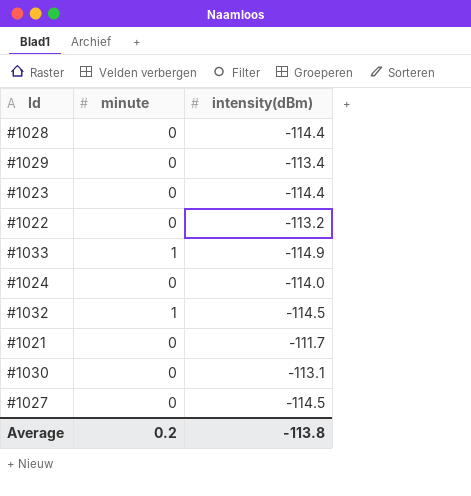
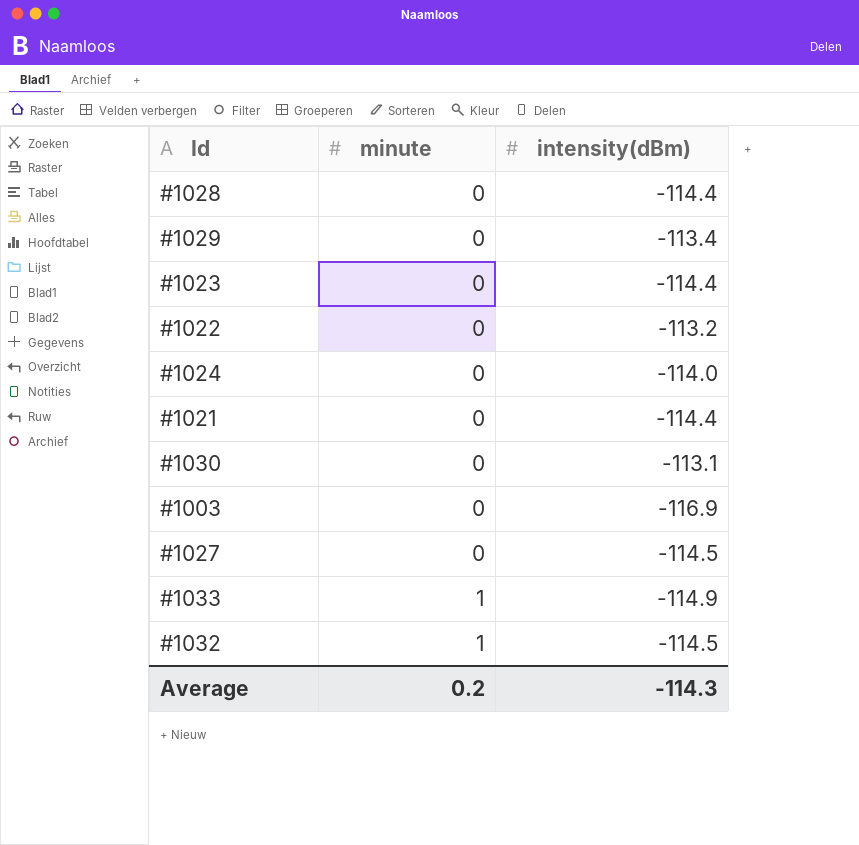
row order: none -> minute ascending
#1021 | intensity(dBm): -111.7 -> -114.4
row #1003: none -> 0 | -116.9
Average | intensity(dBm): -113.8 -> -114.3

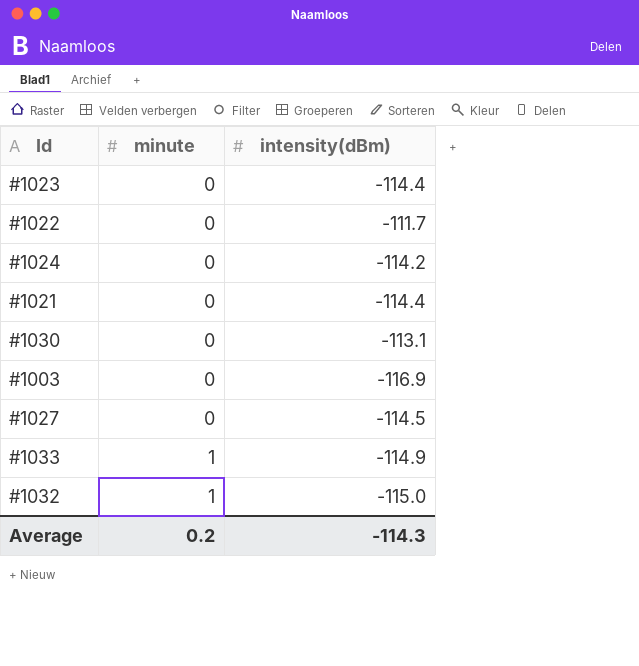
row #1028: 0 | -114.4 -> none
row #1029: 0 | -113.4 -> none
#1022 | intensity(dBm): -113.2 -> -111.7
#1024 | intensity(dBm): -114.0 -> -114.2
#1032 | intensity(dBm): -114.5 -> -115.0

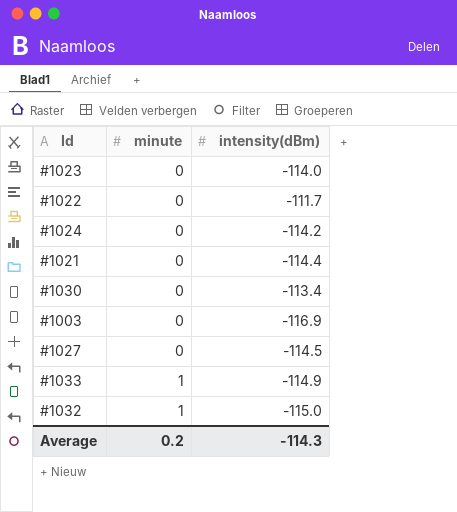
#1023 | intensity(dBm): -114.4 -> -114.0
#1030 | intensity(dBm): -113.1 -> -113.4

